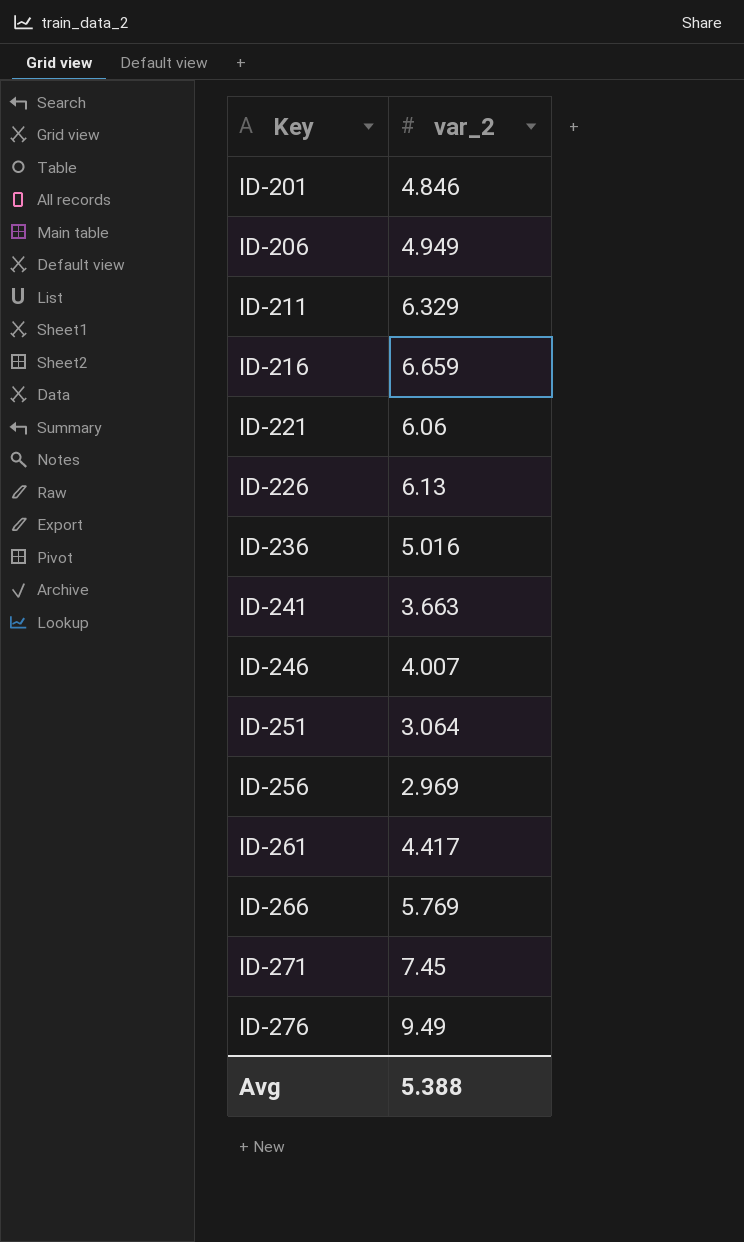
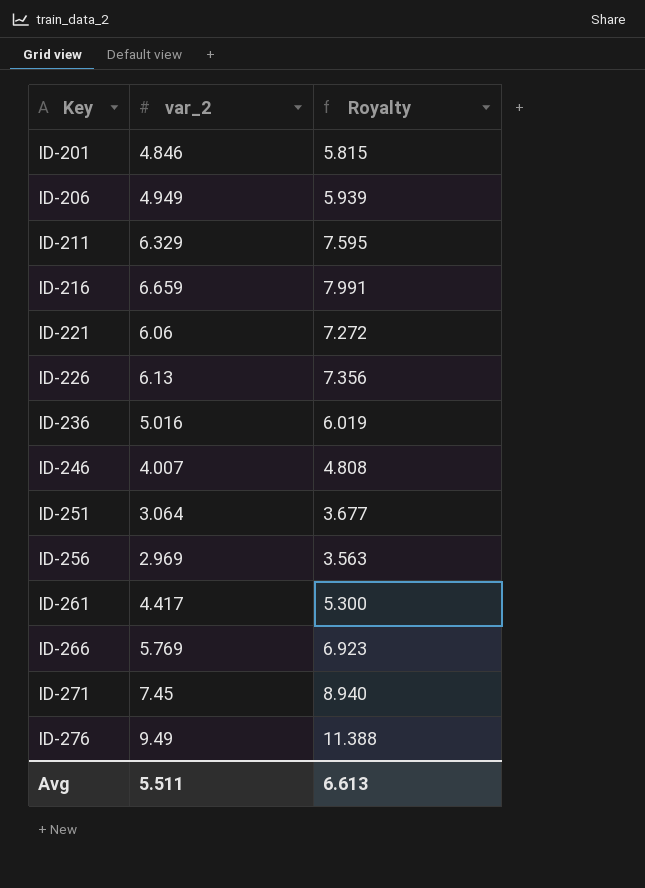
column Royalty | formula: none -> [var_2] * 1.2
row ID-241: 3.663 -> none
Avg | var_2: 5.388 -> 5.511

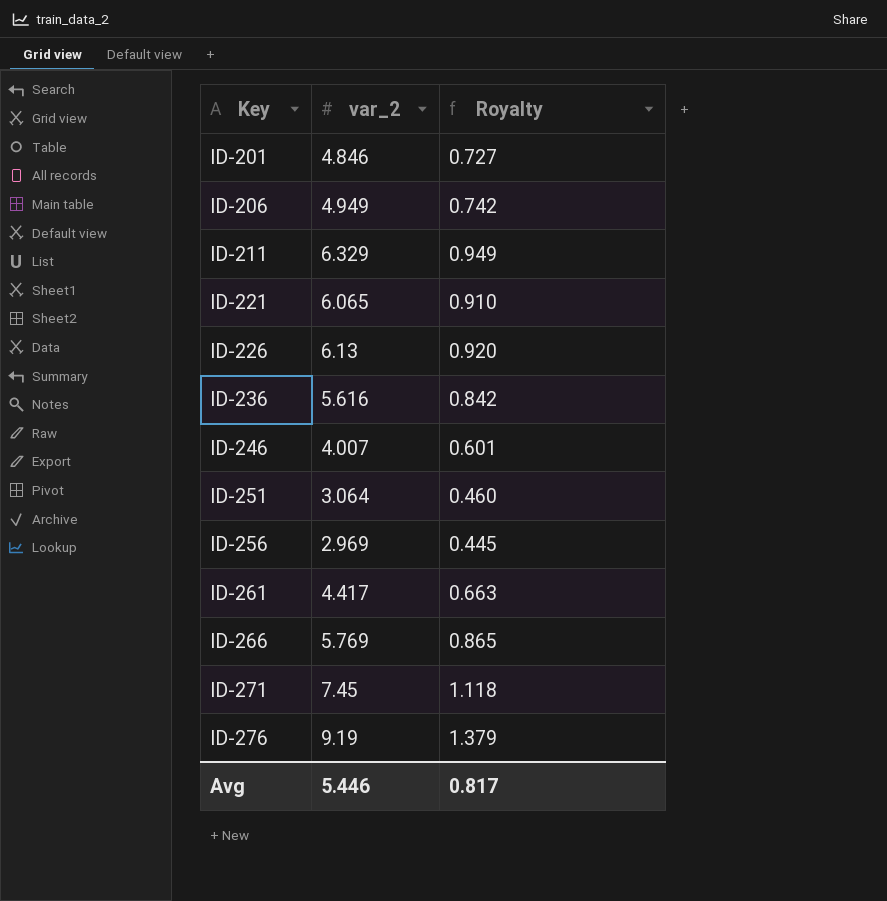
column Royalty | formula: [var_2] * 1.2 -> [var_2] * 0.15
row ID-216: 6.659 | 7.991 -> none
ID-221 | var_2: 6.06 -> 6.065
ID-236 | var_2: 5.016 -> 5.616
ID-276 | var_2: 9.49 -> 9.19
Avg | var_2: 5.511 -> 5.446
Avg | Royalty: 6.613 -> 0.817

